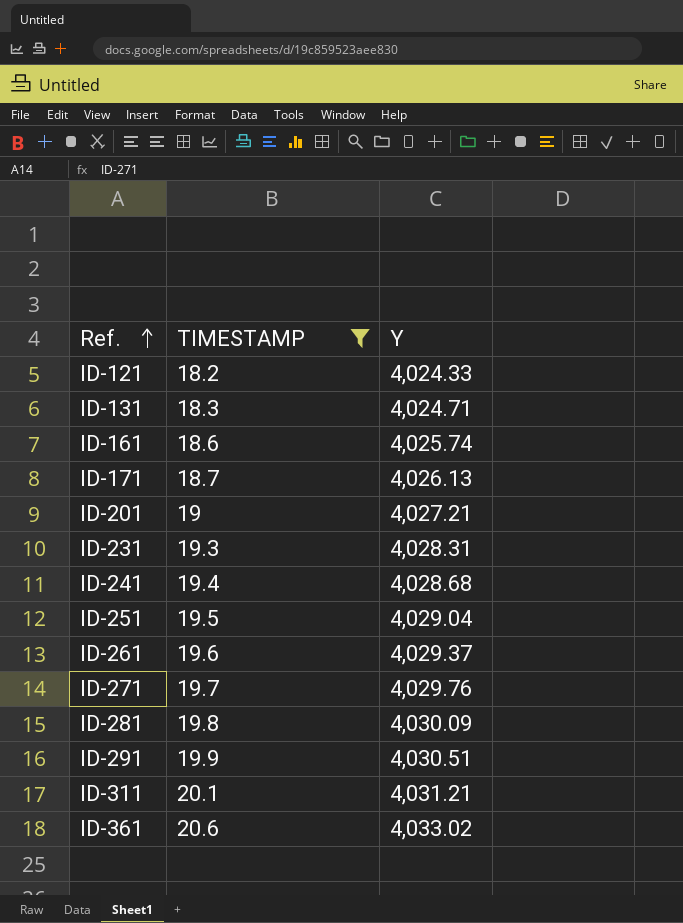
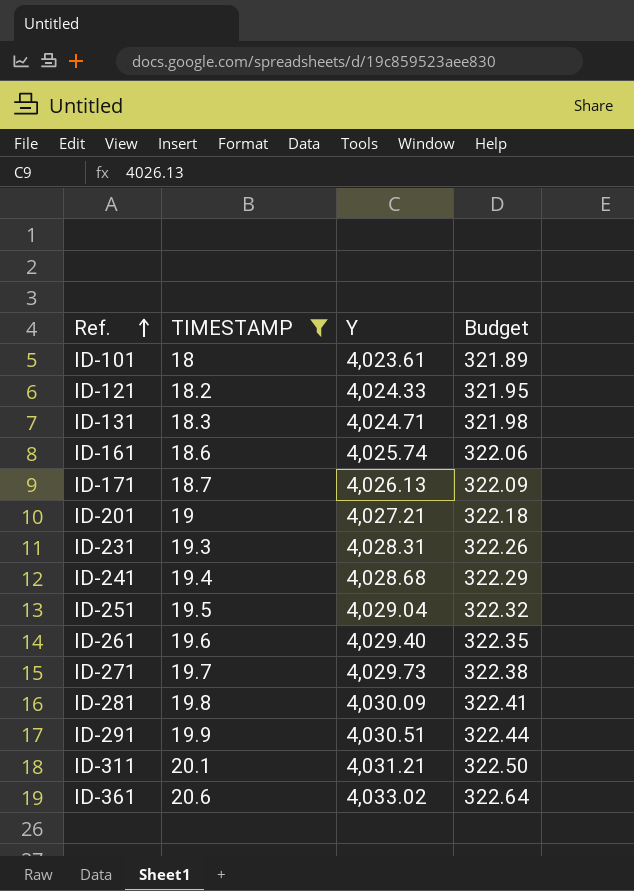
column Budget | formula: none -> [Y] * 0.08
row ID-101: none -> 18 | 4,023.61 | 321.89
ID-261 | Y: 4,029.37 -> 4,029.40
ID-271 | Y: 4,029.76 -> 4,029.73

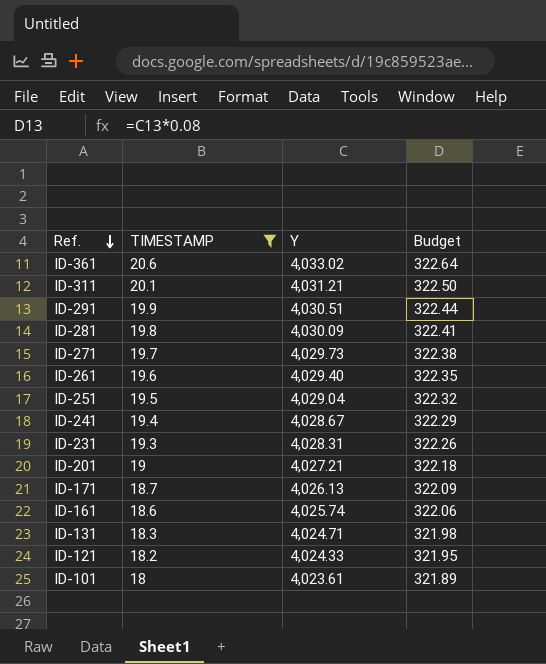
row order: Ref. ascending -> Ref. descending
ID-241 | Y: 4,028.68 -> 4,028.67

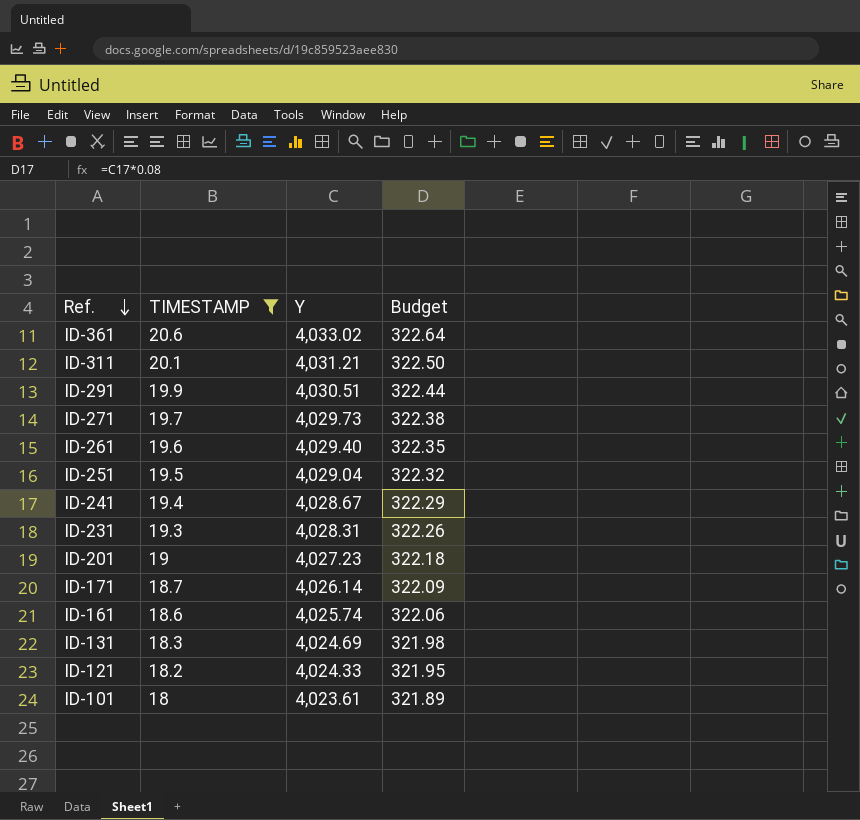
row ID-281: 19.8 | 4,030.09 | 322.41 -> none
ID-201 | Y: 4,027.21 -> 4,027.23
ID-171 | Y: 4,026.13 -> 4,026.14
ID-131 | Y: 4,024.71 -> 4,024.69

